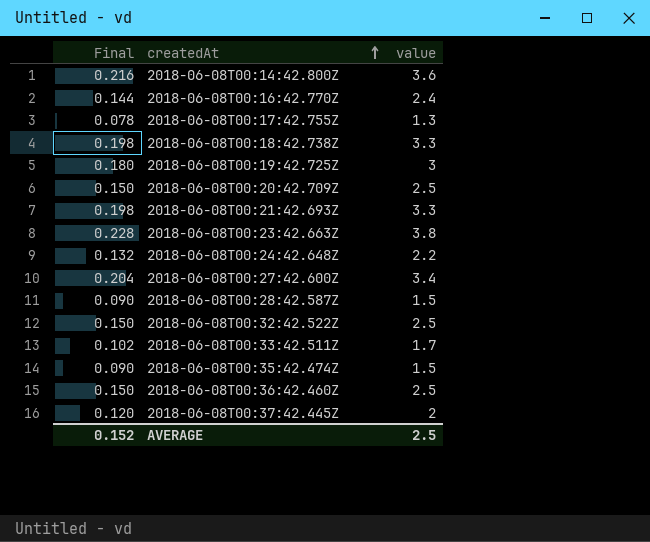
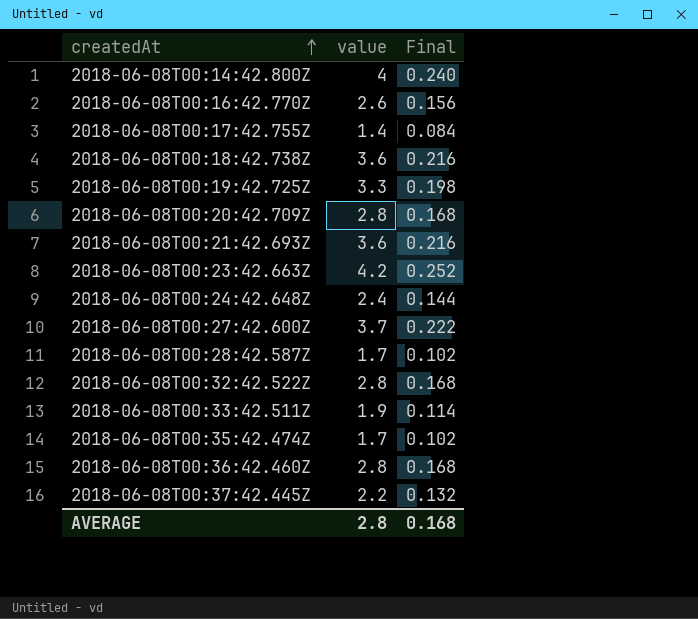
column Final | position: 1 -> 3
2018-06-08T00:14:42.800Z | value: 3.6 -> 4
2018-06-08T00:14:42.800Z | Final: 0.216 -> 0.240
2018-06-08T00:16:42.770Z | value: 2.4 -> 2.6
2018-06-08T00:16:42.770Z | Final: 0.144 -> 0.156
2018-06-08T00:17:42.755Z | value: 1.3 -> 1.4
2018-06-08T00:17:42.755Z | Final: 0.078 -> 0.084
2018-06-08T00:18:42.738Z | value: 3.3 -> 3.6
2018-06-08T00:18:42.738Z | Final: 0.198 -> 0.216
2018-06-08T00:19:42.725Z | value: 3 -> 3.3
2018-06-08T00:19:42.725Z | Final: 0.180 -> 0.198
2018-06-08T00:20:42.709Z | value: 2.5 -> 2.8
2018-06-08T00:20:42.709Z | Final: 0.150 -> 0.168
2018-06-08T00:21:42.693Z | value: 3.3 -> 3.6
2018-06-08T00:21:42.693Z | Final: 0.198 -> 0.216
2018-06-08T00:23:42.663Z | value: 3.8 -> 4.2
2018-06-08T00:23:42.663Z | Final: 0.228 -> 0.252
2018-06-08T00:24:42.648Z | value: 2.2 -> 2.4
2018-06-08T00:24:42.648Z | Final: 0.132 -> 0.144
2018-06-08T00:27:42.600Z | value: 3.4 -> 3.7
2018-06-08T00:27:42.600Z | Final: 0.204 -> 0.222
2018-06-08T00:28:42.587Z | value: 1.5 -> 1.7
2018-06-08T00:28:42.587Z | Final: 0.090 -> 0.102
2018-06-08T00:32:42.522Z | value: 2.5 -> 2.8
2018-06-08T00:32:42.522Z | Final: 0.150 -> 0.168
2018-06-08T00:33:42.511Z | value: 1.7 -> 1.9
2018-06-08T00:33:42.511Z | Final: 0.102 -> 0.114
2018-06-08T00:35:42.474Z | value: 1.5 -> 1.7
2018-06-08T00:35:42.474Z | Final: 0.090 -> 0.102
2018-06-08T00:36:42.460Z | value: 2.5 -> 2.8
2018-06-08T00:36:42.460Z | Final: 0.150 -> 0.168
2018-06-08T00:37:42.445Z | value: 2 -> 2.2
2018-06-08T00:37:42.445Z | Final: 0.120 -> 0.132
AVERAGE | value: 2.5 -> 2.8
AVERAGE | Final: 0.152 -> 0.168

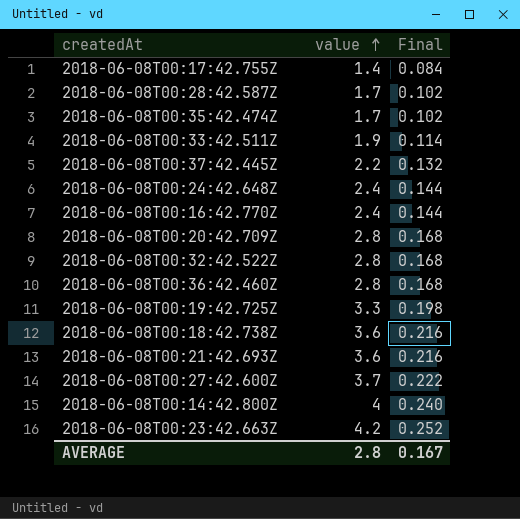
row order: createdAt ascending -> value ascending
2018-06-08T00:16:42.770Z | value: 2.6 -> 2.4
2018-06-08T00:16:42.770Z | Final: 0.156 -> 0.144
AVERAGE | Final: 0.168 -> 0.167

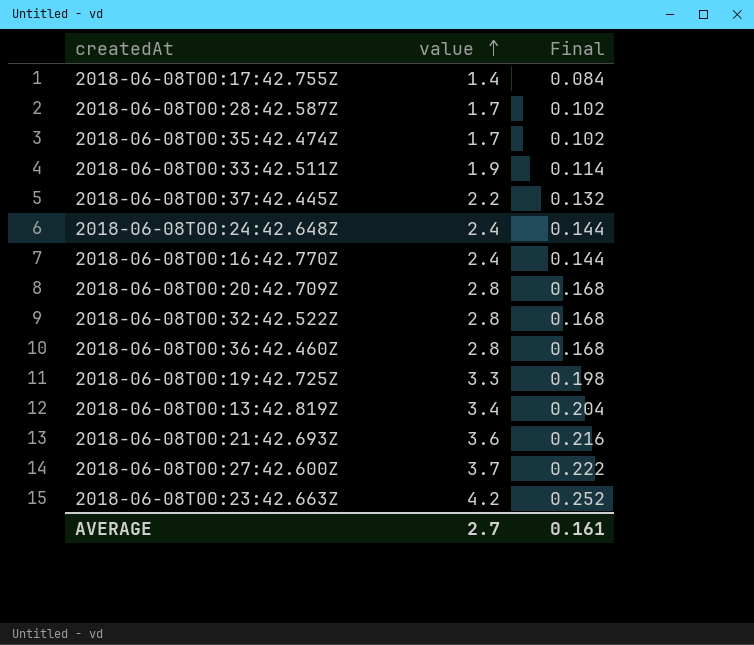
row 2018-06-08T00:18:42.738Z: 3.6 | 0.216 -> none
row 2018-06-08T00:14:42.800Z: 4 | 0.240 -> none
row 2018-06-08T00:13:42.819Z: none -> 3.4 | 0.204
AVERAGE | value: 2.8 -> 2.7
AVERAGE | Final: 0.167 -> 0.161

